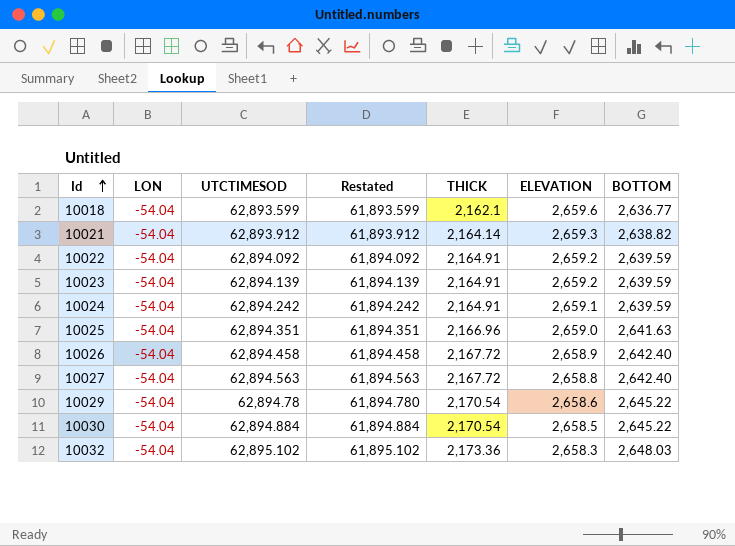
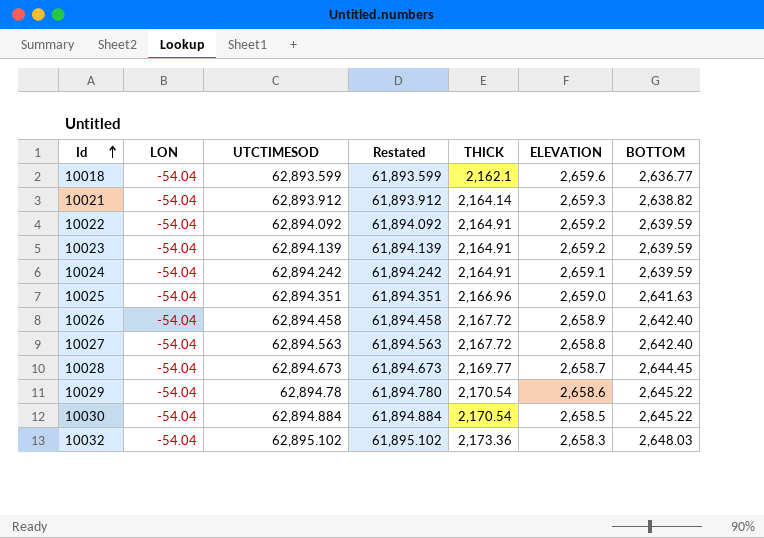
row 10028: none -> -54.04 | 62,894.673 | 61,894.673 | 2,169.77 | 2,658.7 | 2,644.45

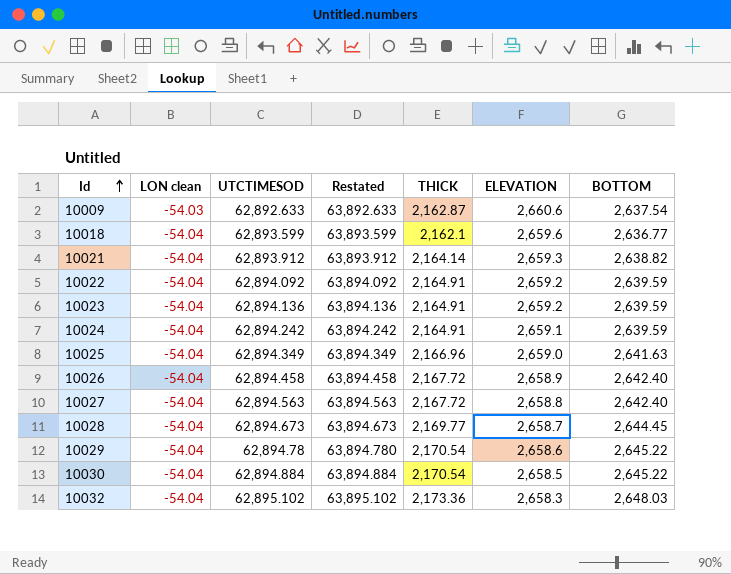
column name: LON -> LON clean
column Restated | formula: [UTCTIMESOD] - 1000 -> [UTCTIMESOD] + 1000
row 10009: none -> -54.03 | 62,892.633 | 63,892.633 | 2,162.87 | 2,660.6 | 2,637.54
10023 | UTCTIMESOD: 62,894.139 -> 62,894.136
10025 | UTCTIMESOD: 62,894.351 -> 62,894.349

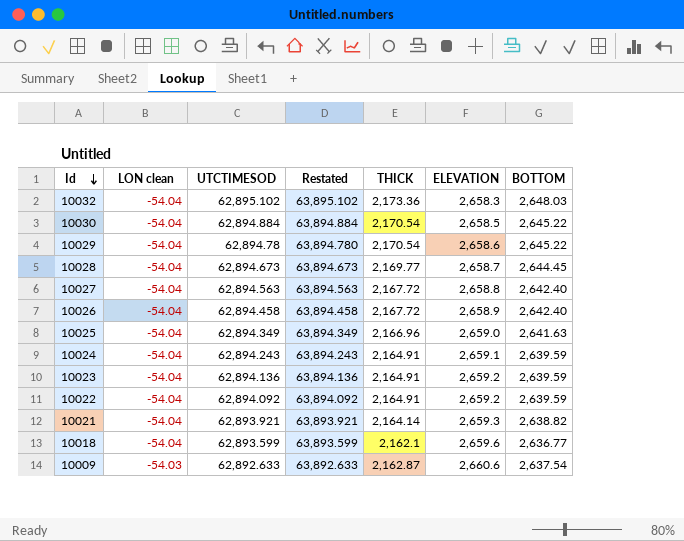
row order: Id ascending -> Id descending
10024 | UTCTIMESOD: 62,894.242 -> 62,894.243
10024 | Restated: 63,894.242 -> 63,894.243
10021 | UTCTIMESOD: 62,893.912 -> 62,893.921
10021 | Restated: 63,893.912 -> 63,893.921

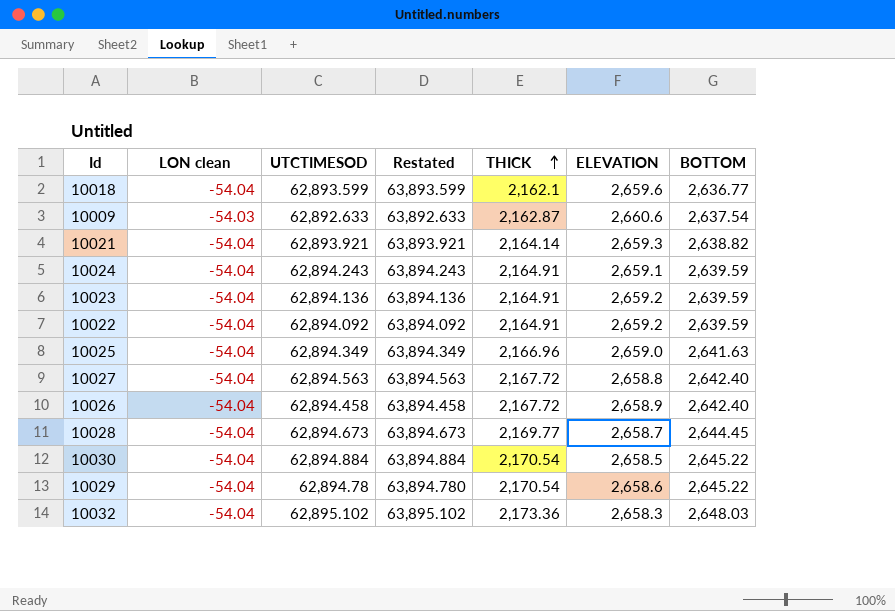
row order: Id descending -> THICK ascending

